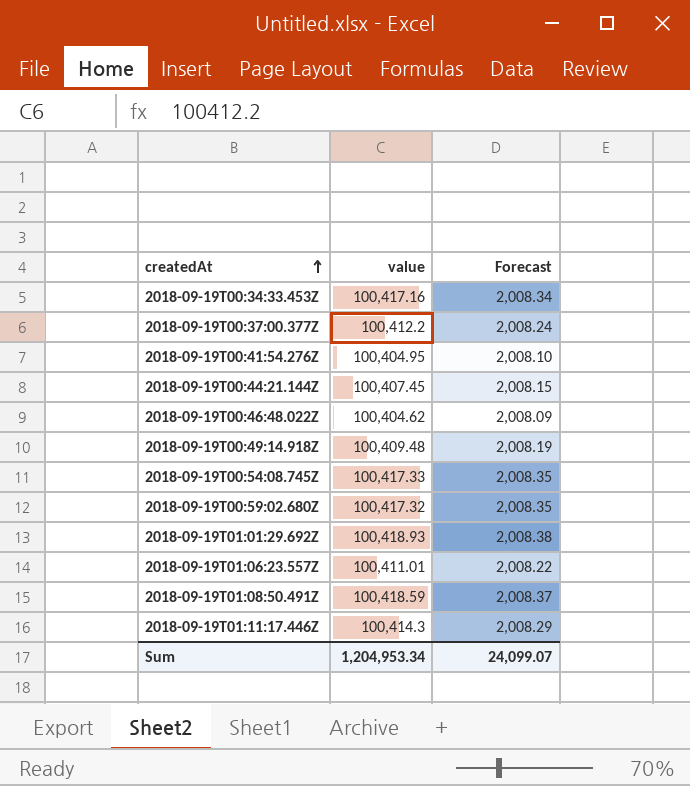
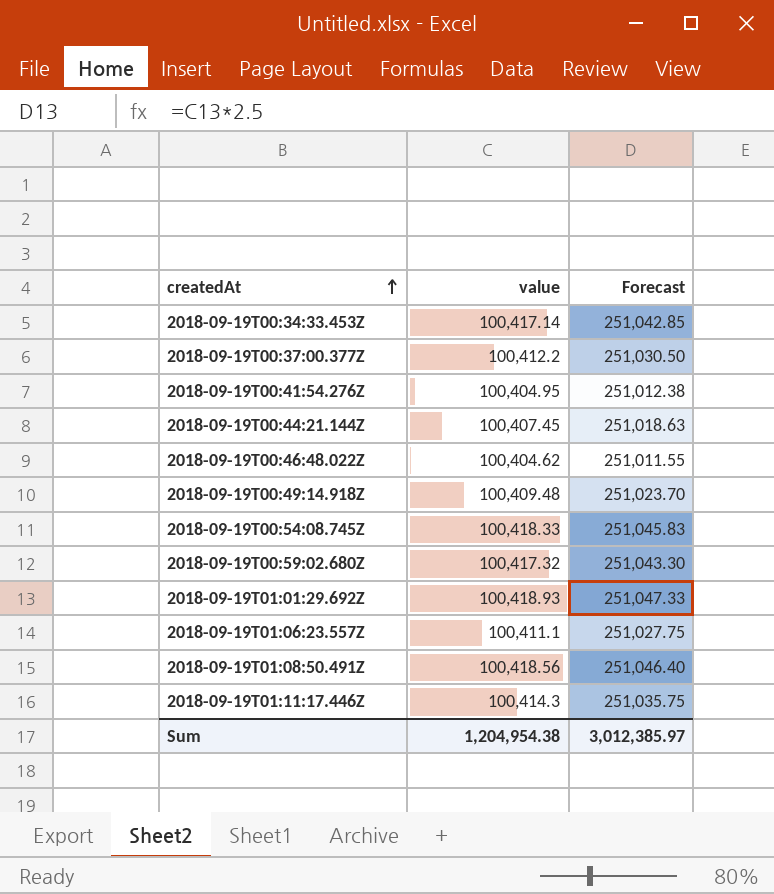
column Forecast | formula: [value] * 0.02 -> [value] * 2.5
2018-09-19T00:34:33.453Z | value: 100,417.16 -> 100,417.14
2018-09-19T00:54:08.745Z | value: 100,417.33 -> 100,418.33
2018-09-19T01:06:23.557Z | value: 100,411.01 -> 100,411.1
2018-09-19T01:08:50.491Z | value: 100,418.59 -> 100,418.56
Sum | value: 1,204,953.34 -> 1,204,954.38
Sum | Forecast: 24,099.07 -> 3,012,385.97

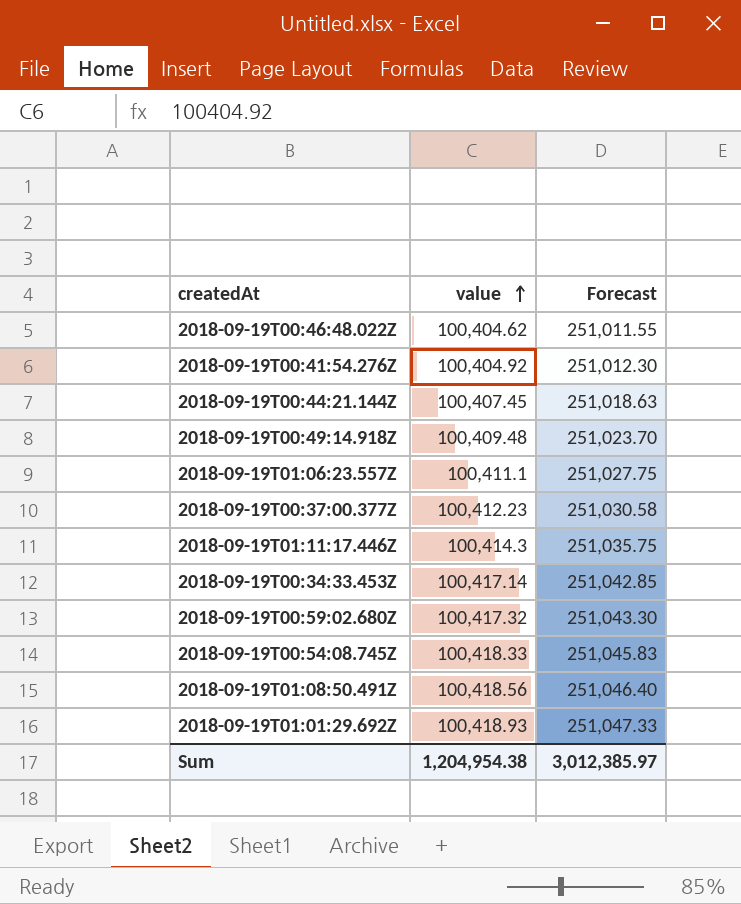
row order: createdAt ascending -> value ascending
2018-09-19T00:41:54.276Z | value: 100,404.95 -> 100,404.92
2018-09-19T00:41:54.276Z | Forecast: 251,012.38 -> 251,012.30
2018-09-19T00:37:00.377Z | value: 100,412.2 -> 100,412.23
2018-09-19T00:37:00.377Z | Forecast: 251,030.50 -> 251,030.58

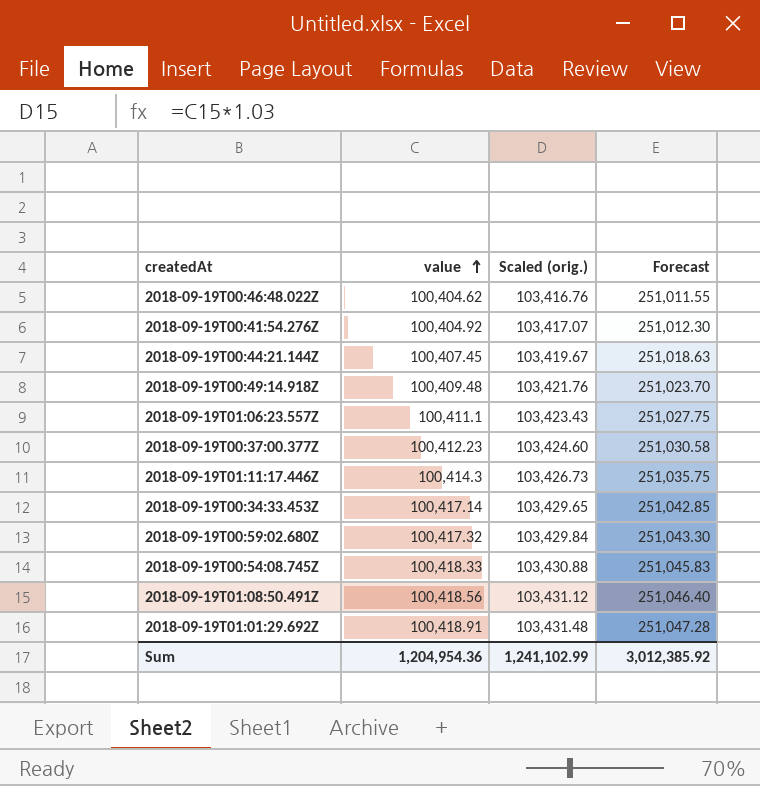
column Scaled (orig.) | formula: none -> [value] * 1.03
2018-09-19T01:01:29.692Z | value: 100,418.93 -> 100,418.91
2018-09-19T01:01:29.692Z | Forecast: 251,047.33 -> 251,047.28
Sum | value: 1,204,954.38 -> 1,204,954.36
Sum | Forecast: 3,012,385.97 -> 3,012,385.92

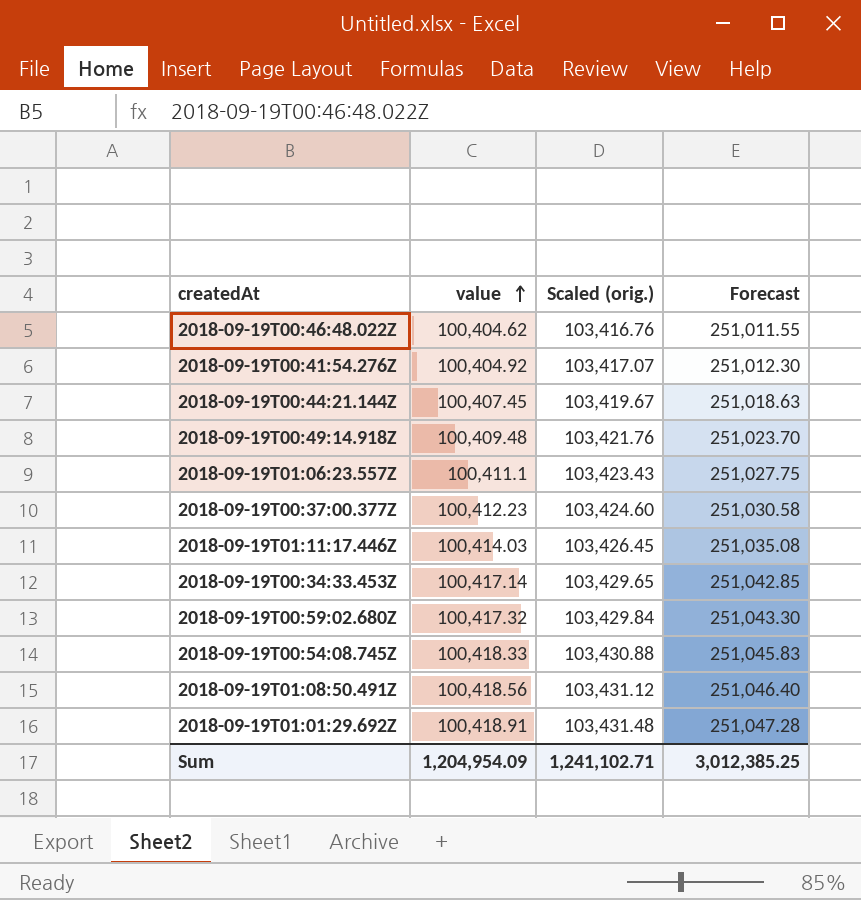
2018-09-19T01:11:17.446Z | value: 100,414.3 -> 100,414.03
2018-09-19T01:11:17.446Z | Scaled (orig.): 103,426.73 -> 103,426.45
2018-09-19T01:11:17.446Z | Forecast: 251,035.75 -> 251,035.08
Sum | value: 1,204,954.36 -> 1,204,954.09
Sum | Scaled (orig.): 1,241,102.99 -> 1,241,102.71
Sum | Forecast: 3,012,385.92 -> 3,012,385.25

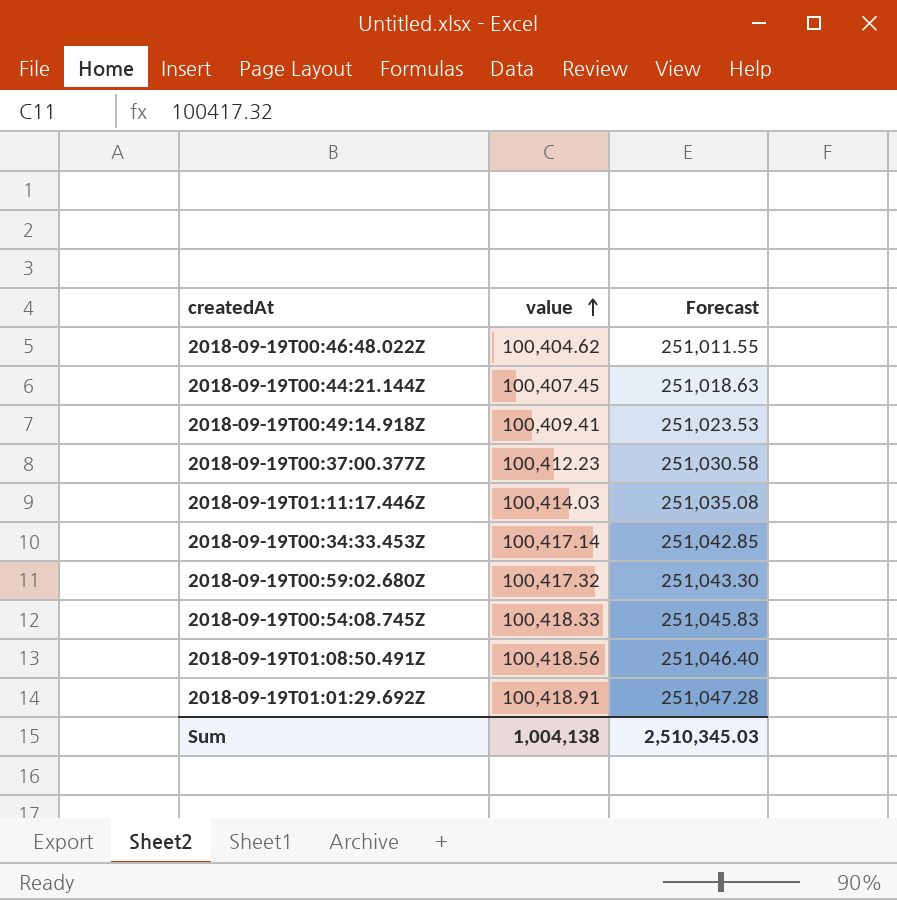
column Scaled (orig.) | formula: [value] * 1.03 -> none
row 2018-09-19T00:41:54.276Z: 100,404.92 | 103,417.07 | 251,012.30 -> none
row 2018-09-19T01:06:23.557Z: 100,411.1 | 103,423.43 | 251,027.75 -> none
2018-09-19T00:49:14.918Z | value: 100,409.48 -> 100,409.41
2018-09-19T00:49:14.918Z | Forecast: 251,023.70 -> 251,023.53
Sum | value: 1,204,954.09 -> 1,004,138
Sum | Forecast: 3,012,385.25 -> 2,510,345.03

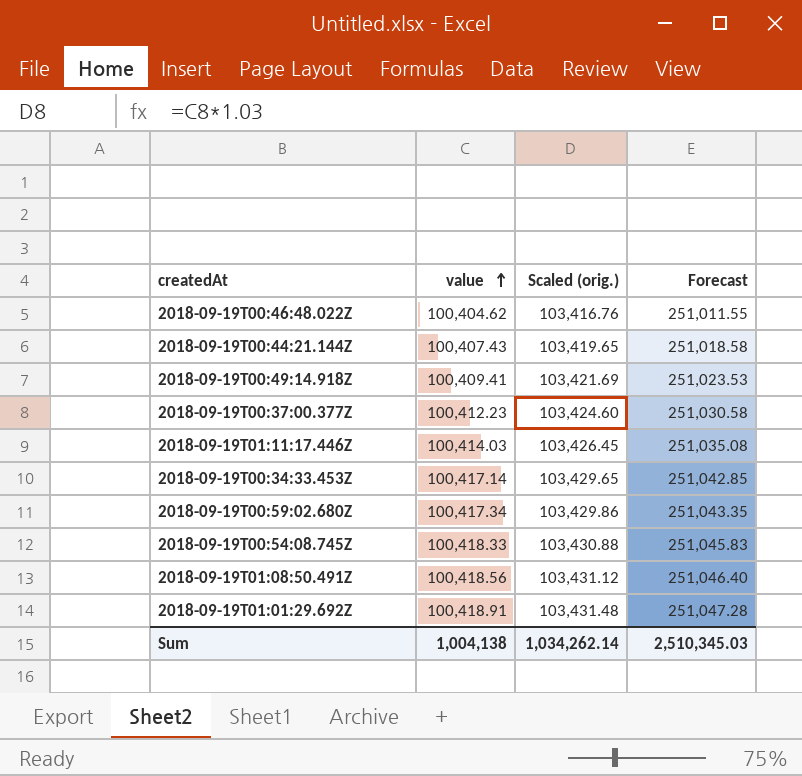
column Scaled (orig.) | formula: none -> [value] * 1.03
2018-09-19T00:44:21.144Z | value: 100,407.45 -> 100,407.43
2018-09-19T00:44:21.144Z | Forecast: 251,018.63 -> 251,018.58
2018-09-19T00:59:02.680Z | value: 100,417.32 -> 100,417.34
2018-09-19T00:59:02.680Z | Forecast: 251,043.30 -> 251,043.35

